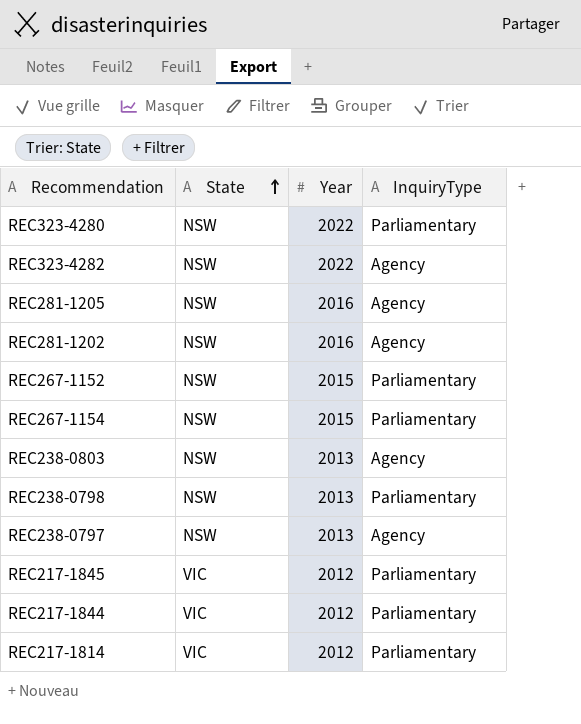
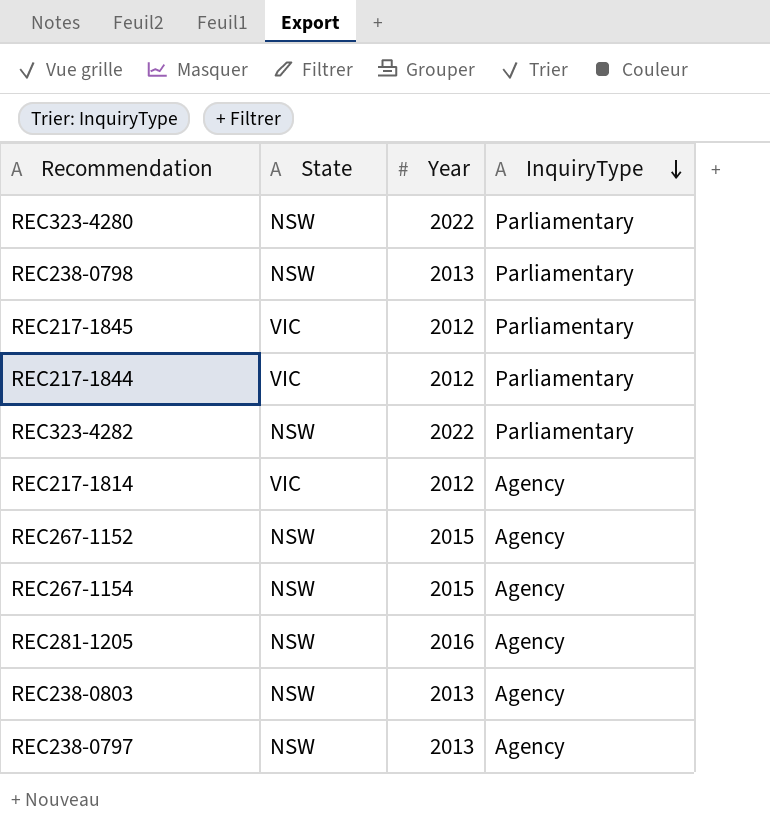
row order: State ascending -> InquiryType descending
row REC281-1202: NSW | 2016 | Agency -> none
REC323-4282 | InquiryType: Agency -> Parliamentary
REC217-1814 | InquiryType: Parliamentary -> Agency
REC267-1152 | InquiryType: Parliamentary -> Agency
REC267-1154 | InquiryType: Parliamentary -> Agency

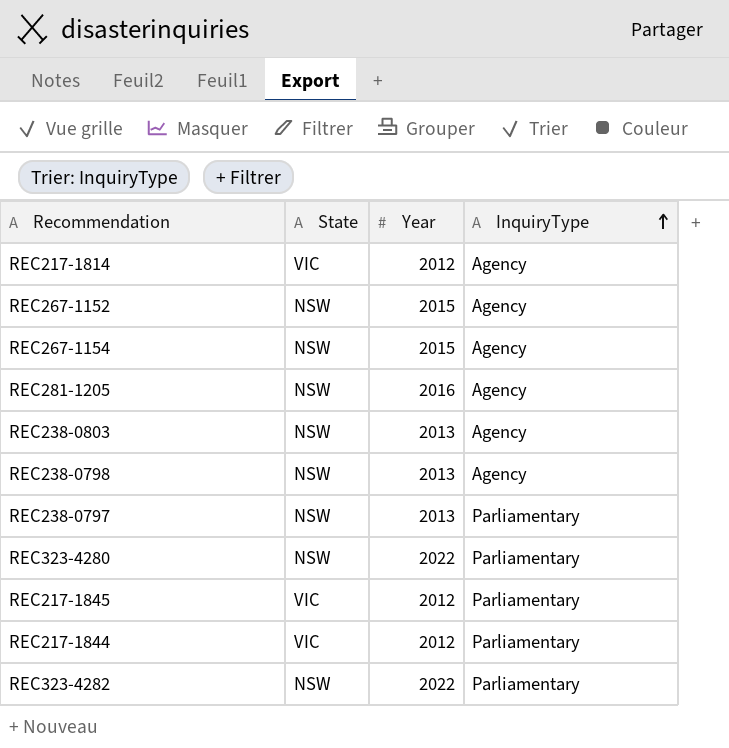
row order: InquiryType descending -> InquiryType ascending
REC238-0798 | InquiryType: Parliamentary -> Agency
REC238-0797 | InquiryType: Agency -> Parliamentary

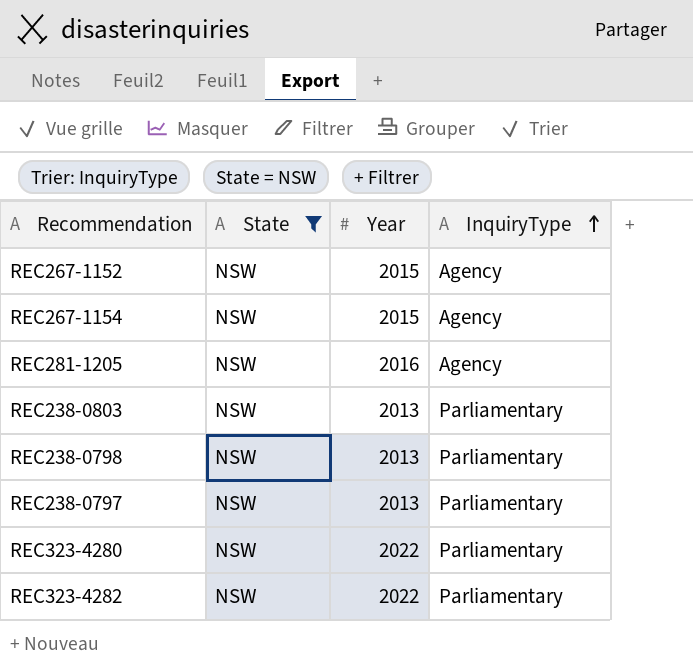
filter: none -> State = NSW
REC238-0803 | InquiryType: Agency -> Parliamentary
REC238-0798 | InquiryType: Agency -> Parliamentary

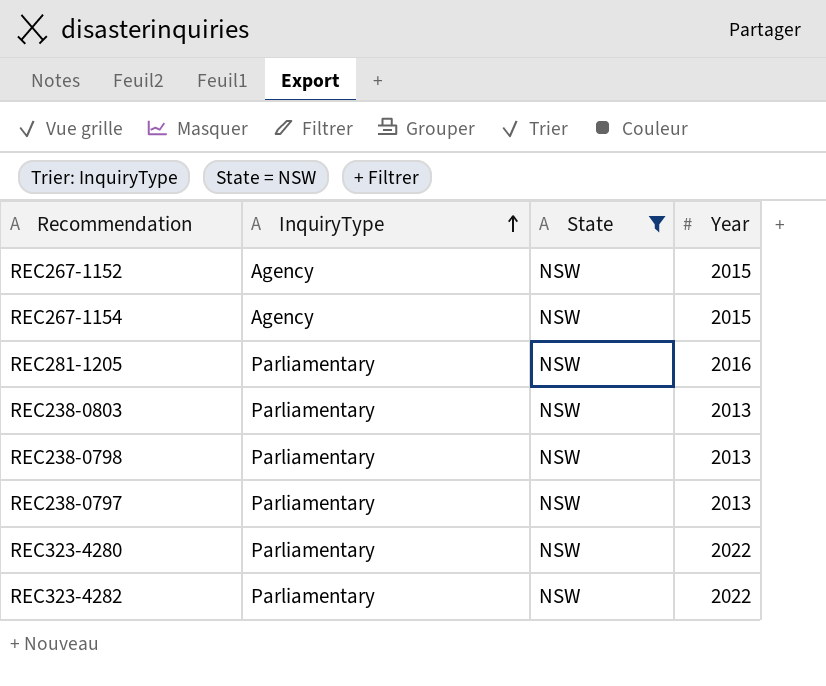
column InquiryType | position: 4 -> 2
REC281-1205 | InquiryType: Agency -> Parliamentary

